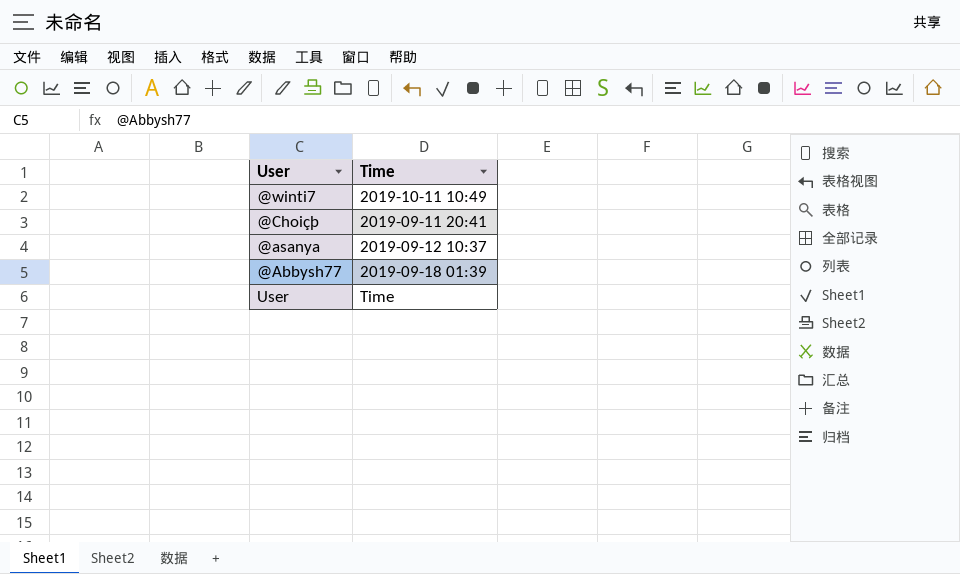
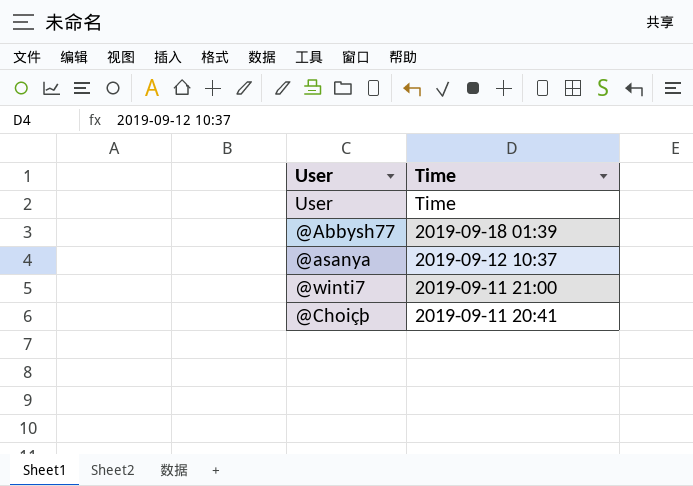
row order: none -> Time descending
@winti7 | Time: 2019-10-11 10:49 -> 2019-09-11 21:00

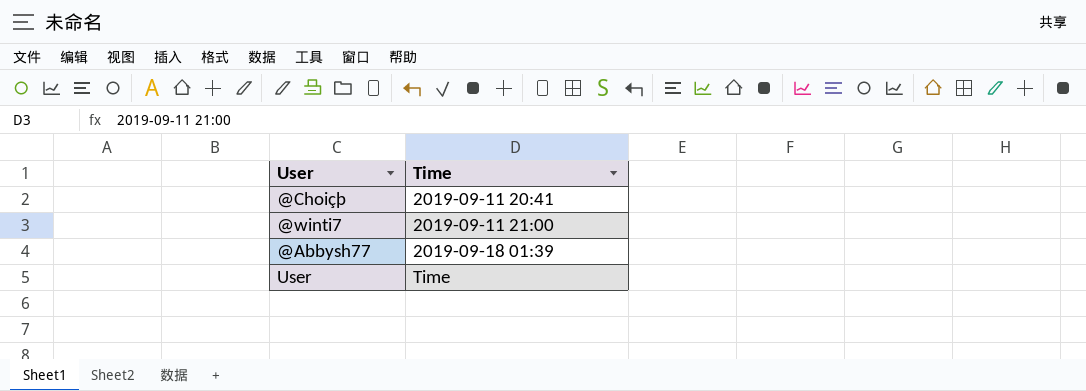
row order: Time descending -> Time ascending
row @asanya: 2019-09-12 10:37 -> none

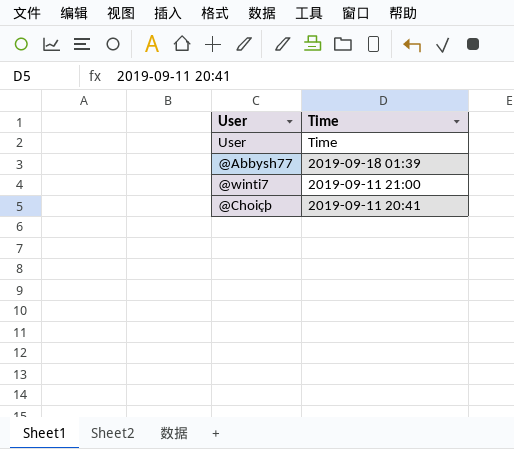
row order: Time ascending -> Time descending

